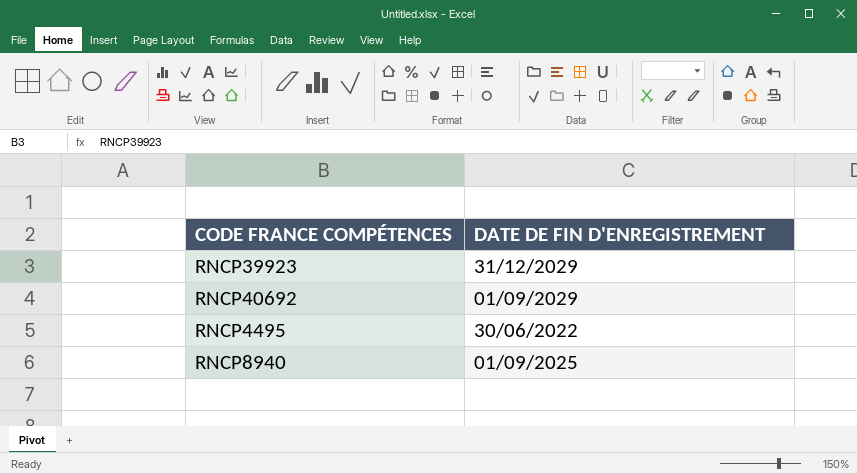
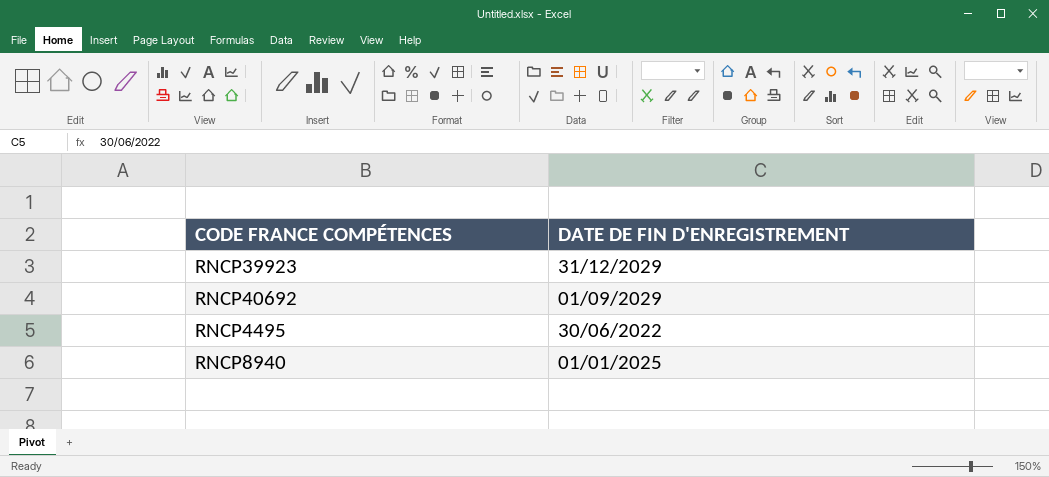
RNCP8940 | DATE DE FIN D'ENREGISTREMENT: 01/09/2025 -> 01/01/2025

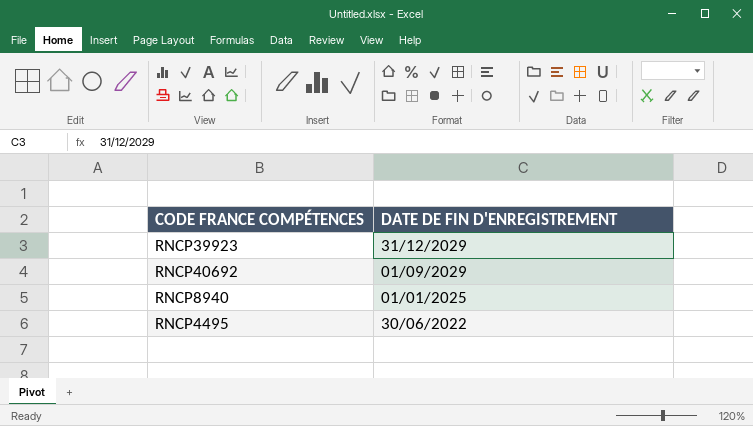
row order: none -> DATE DE FIN D'ENREGISTREMENT descending

